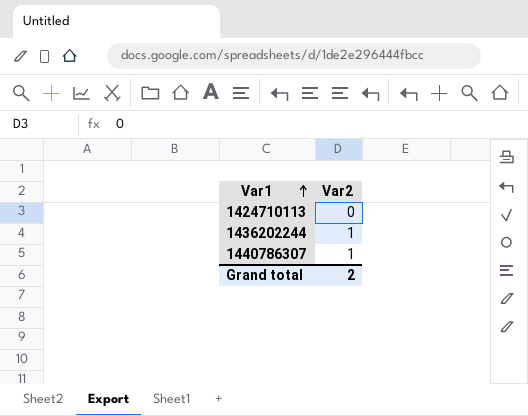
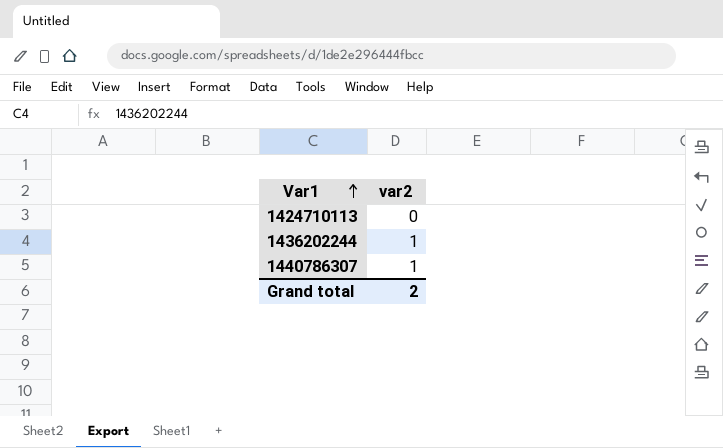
column name: Var2 -> var2

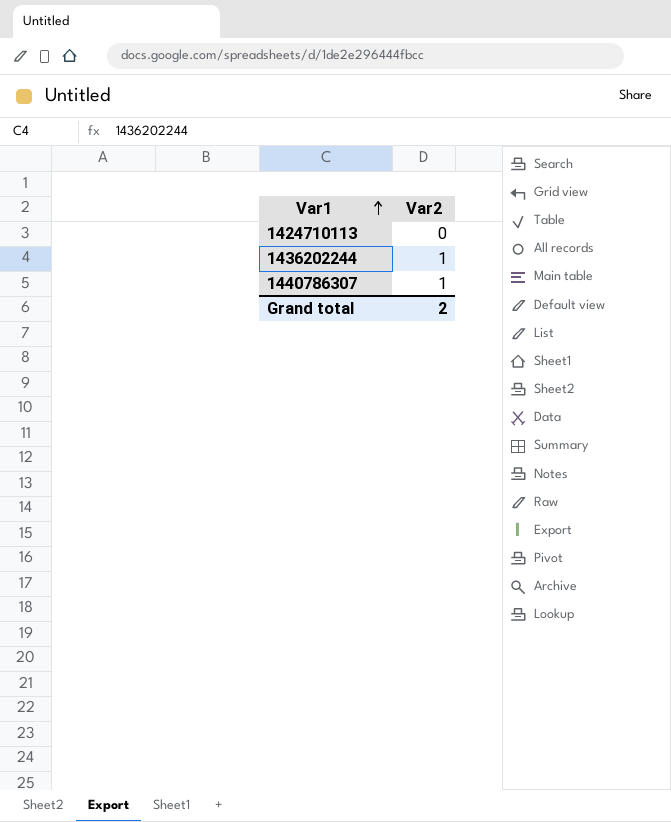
column name: var2 -> Var2

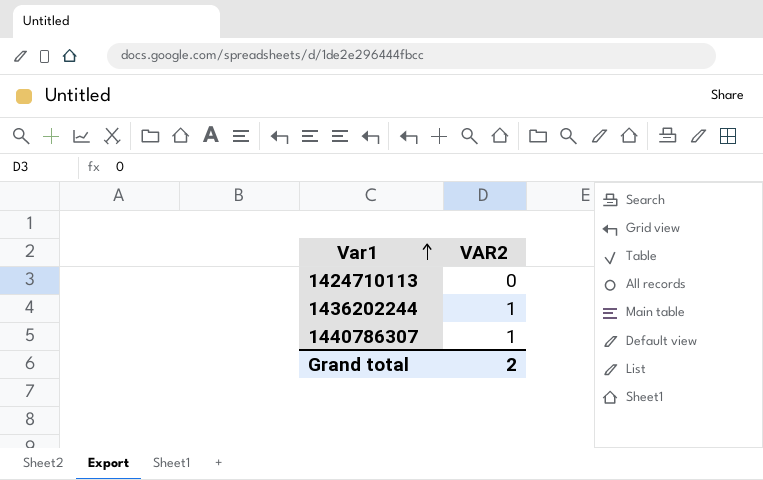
column name: Var2 -> VAR2

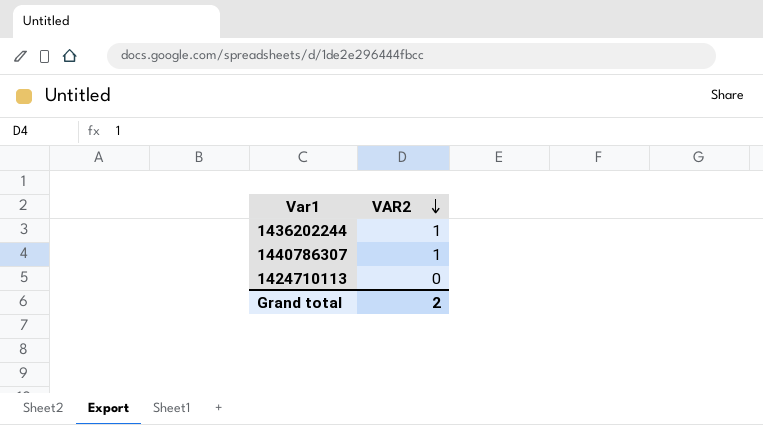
row order: Var1 ascending -> VAR2 descending

